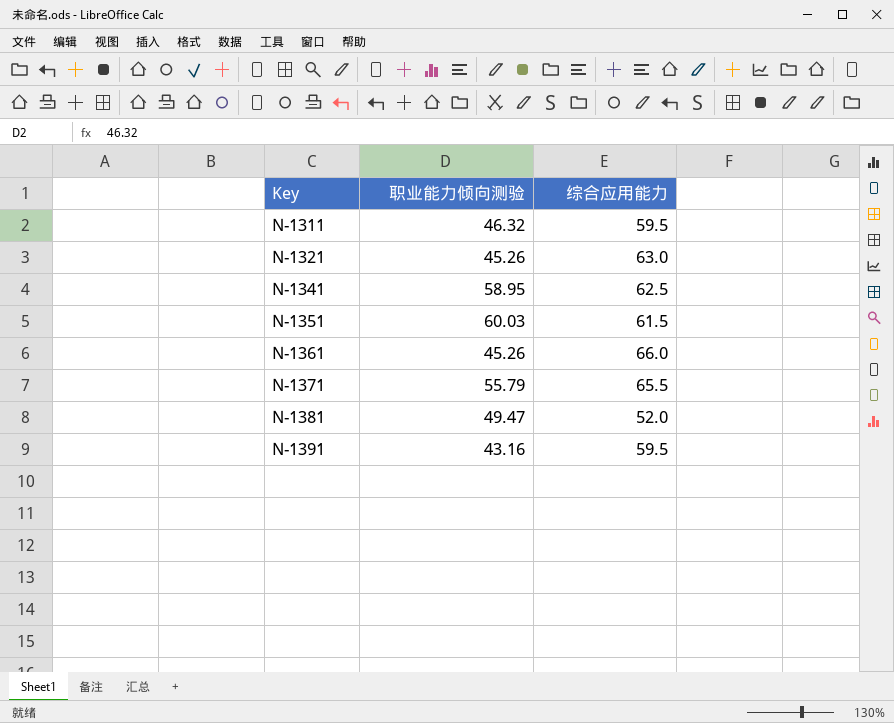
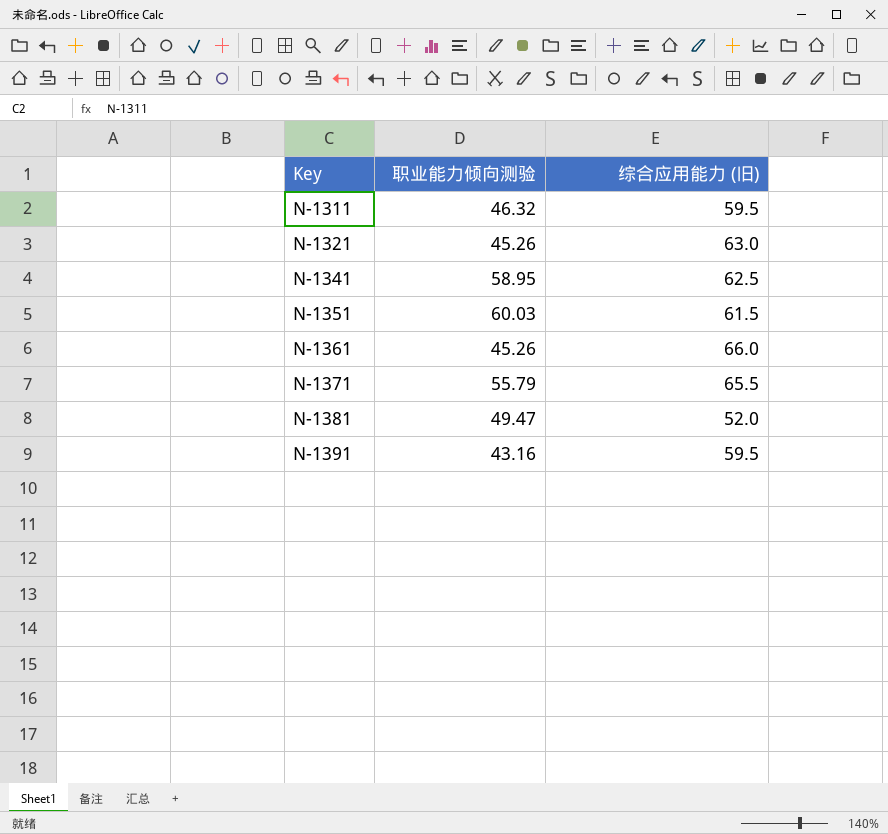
column name: 综合应用能力 -> 综合应用能力 (旧)

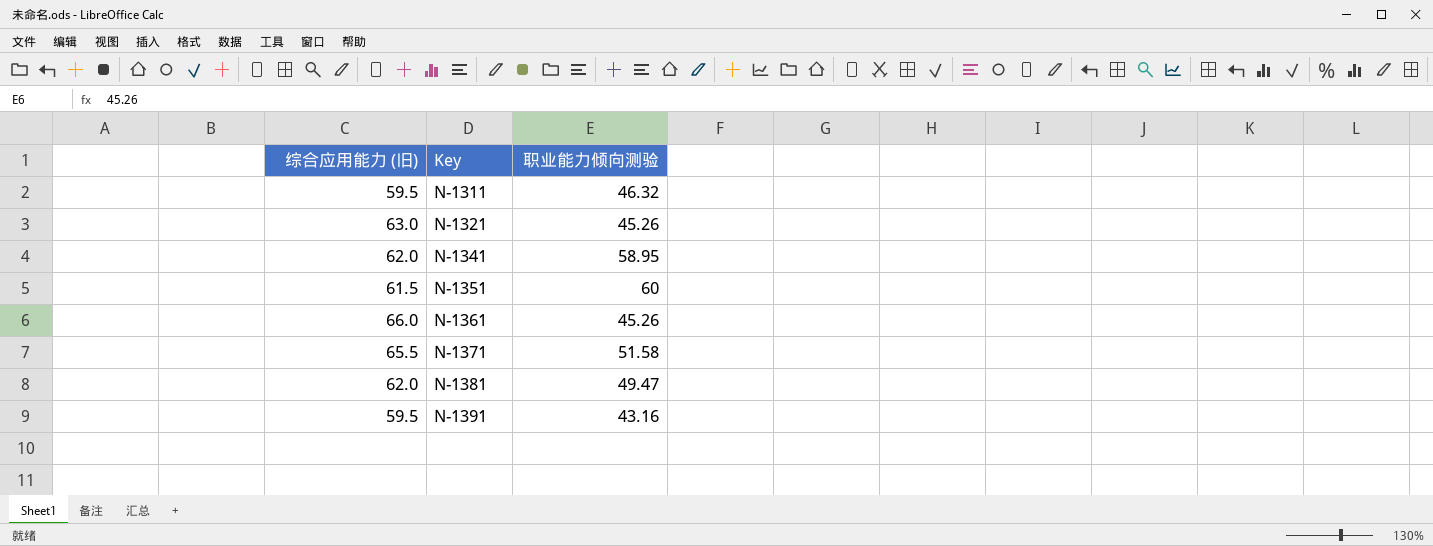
column 综合应用能力 (旧) | position: 3 -> 1
N-1341 | 综合应用能力 (旧): 62.5 -> 62.0
N-1351 | 职业能力倾向测验: 60.03 -> 60
N-1371 | 职业能力倾向测验: 55.79 -> 51.58
N-1381 | 综合应用能力 (旧): 52.0 -> 62.0

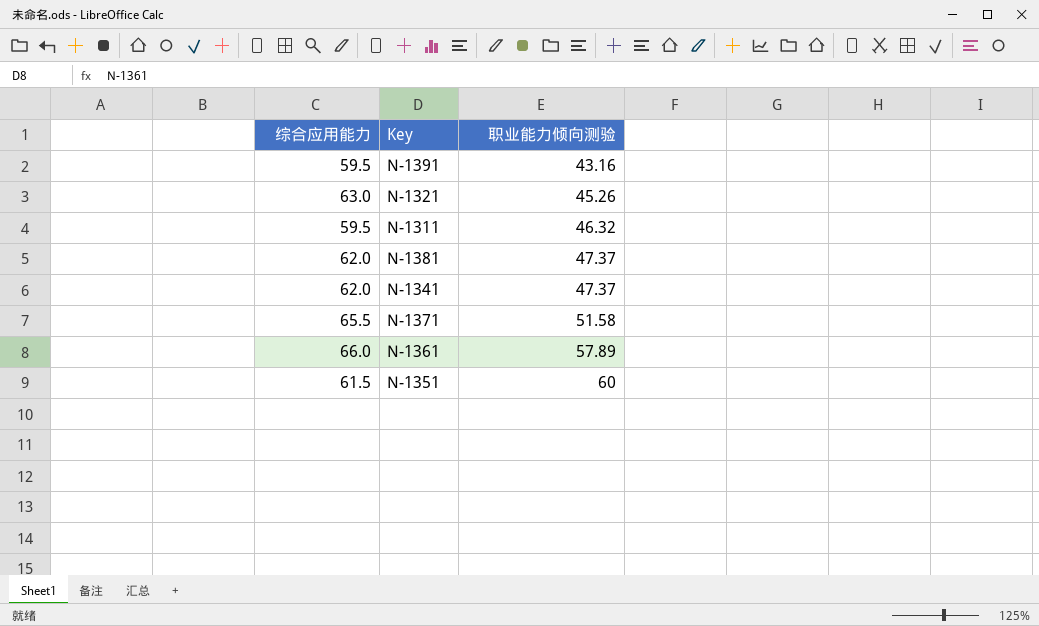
row order: Key ascending -> 职业能力倾向测验 ascending
column name: 综合应用能力 (旧) -> 综合应用能力
N-1381 | 职业能力倾向测验: 49.47 -> 47.37
N-1341 | 职业能力倾向测验: 58.95 -> 47.37
N-1361 | 职业能力倾向测验: 45.26 -> 57.89

